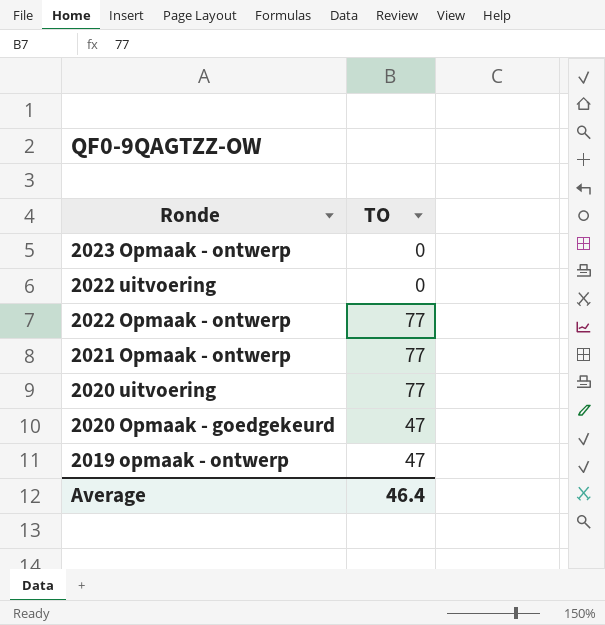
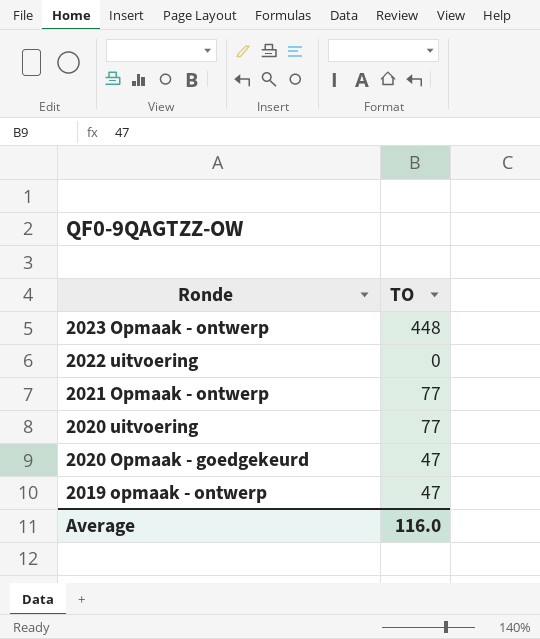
row 2022 Opmaak - ontwerp: 77 -> none
2023 Opmaak - ontwerp | TO: 0 -> 448
Average | TO: 46.4 -> 116.0

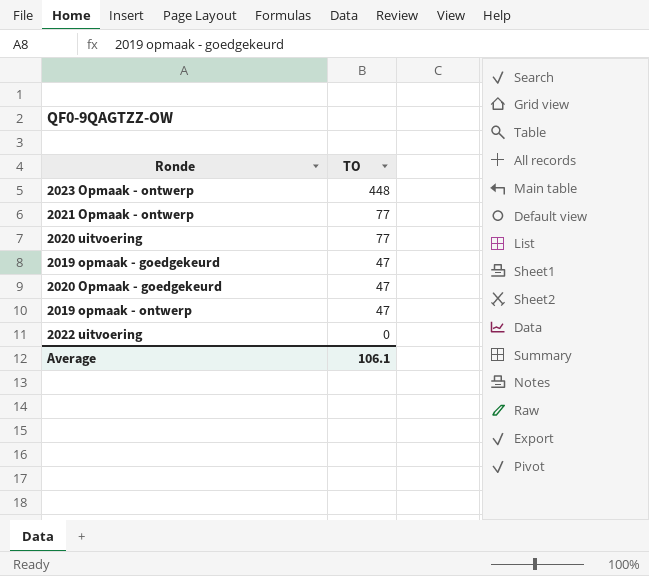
row order: Ronde descending -> TO descending
row 2019 opmaak - goedgekeurd: none -> 47
Average | TO: 116.0 -> 106.1

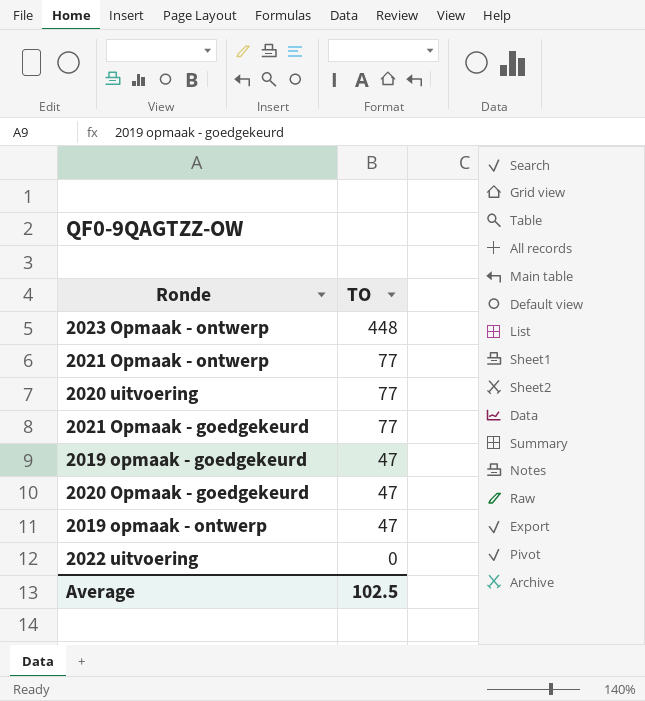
row 2021 Opmaak - goedgekeurd: none -> 77
Average | TO: 106.1 -> 102.5

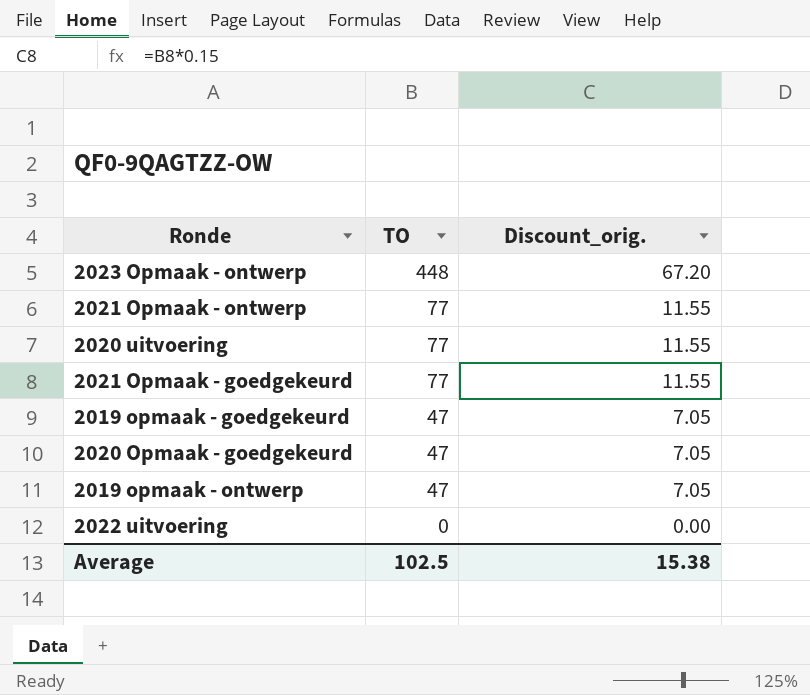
column Discount_orig. | formula: none -> [TO] * 0.15

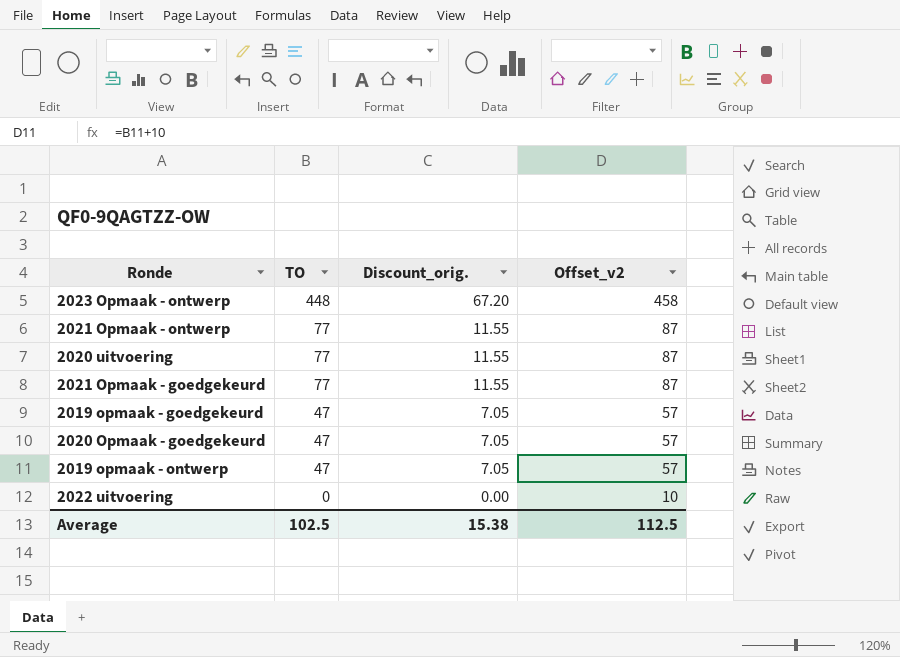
column Offset_v2 | formula: none -> [TO] + 10

